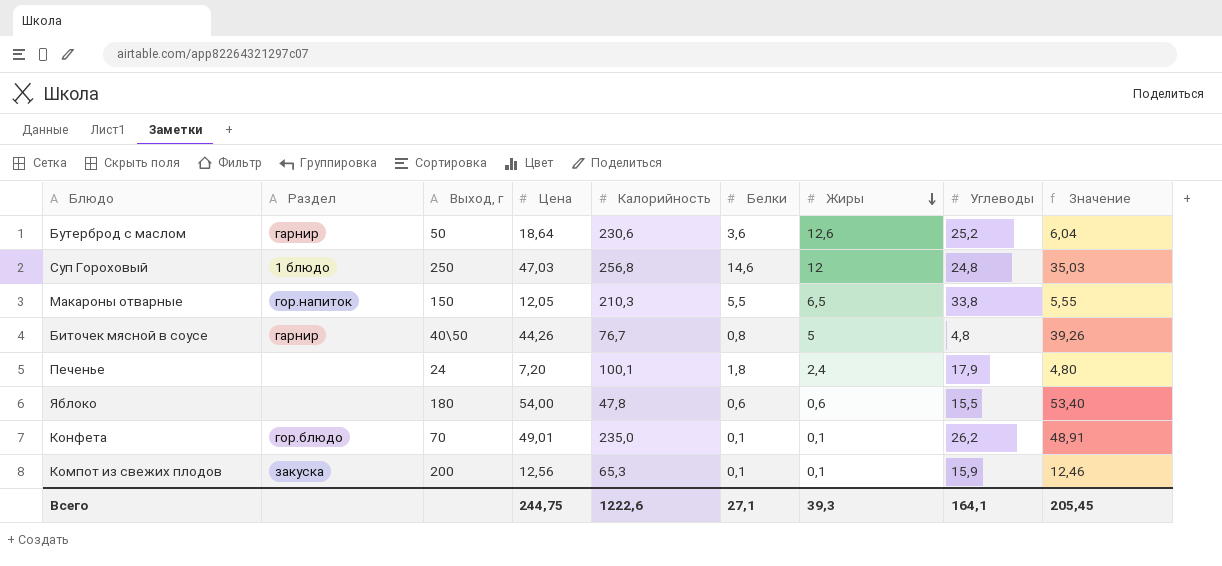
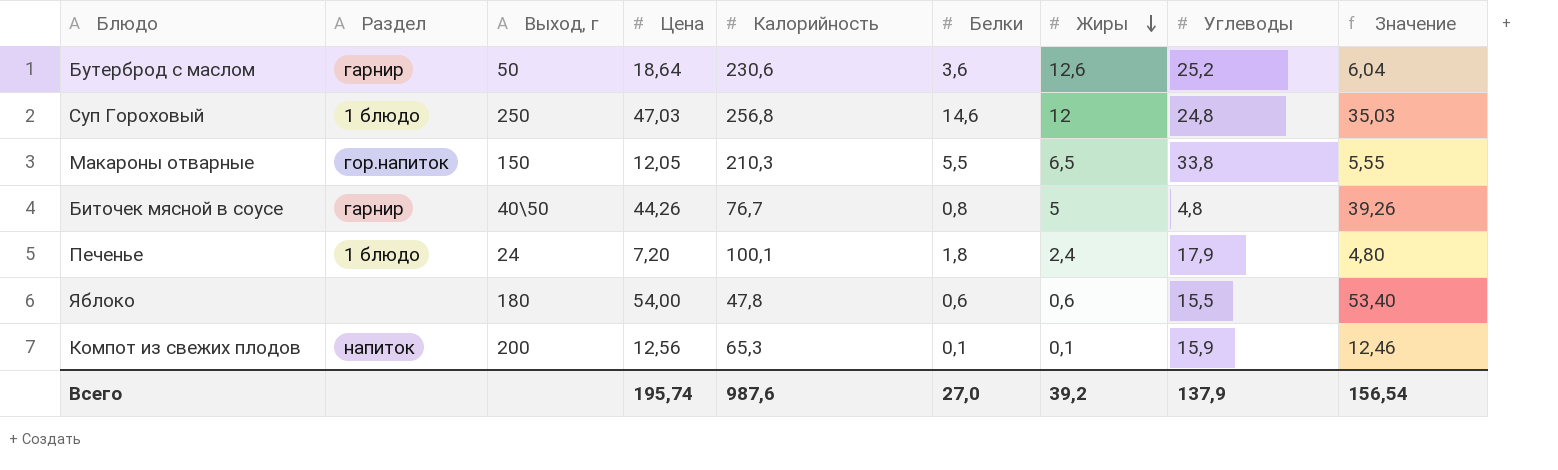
row Конфета: гор.блюдо | 70 | 49,01 | 235,0 | 0,1 | 0,1 | 26,2 | 48,91 -> none
Печенье | Раздел: none -> 1 блюдо
Компот из свежих плодов | Раздел: закуска -> напиток
Всего | Цена: 244,75 -> 195,74
Всего | Калорийность: 1222,6 -> 987,6
Всего | Белки: 27,1 -> 27,0
Всего | Жиры: 39,3 -> 39,2
Всего | Углеводы: 164,1 -> 137,9
Всего | Значение: 205,45 -> 156,54

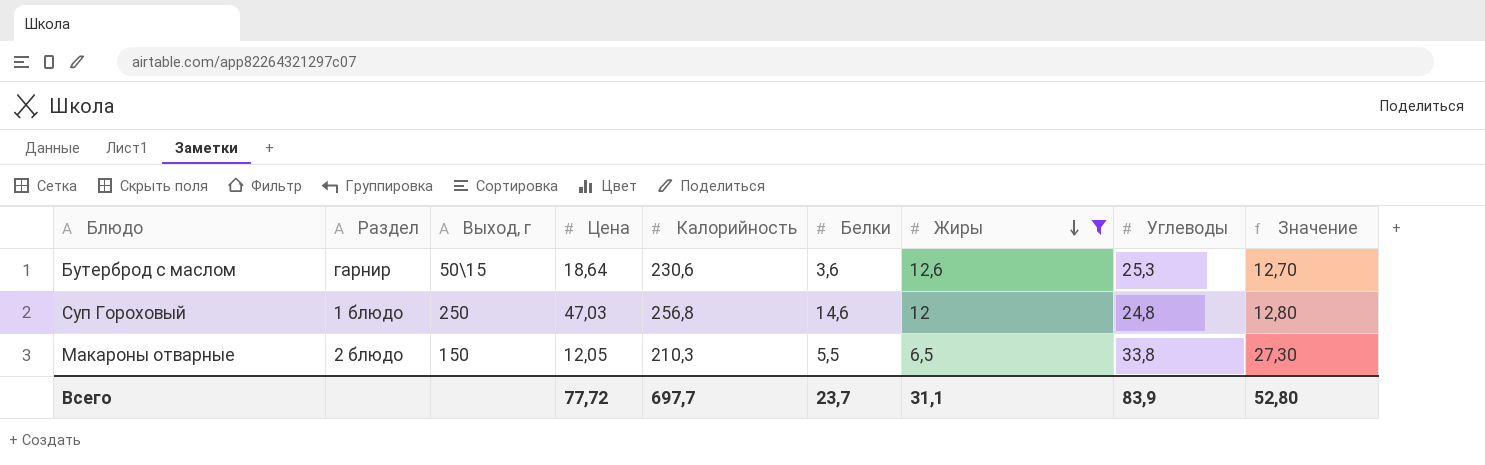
filter: none -> Жиры >= 6,5
column Значение | formula: [Цена] - [Жиры] -> [Углеводы] - [Жиры]
Бутерброд с маслом | Выход, г: 50 -> 50\15
Бутерброд с маслом | Углеводы: 25,2 -> 25,3
Макароны отварные | Раздел: гор.напиток -> 2 блюдо
Всего | Цена: 195,74 -> 77,72
Всего | Калорийность: 987,6 -> 697,7
Всего | Белки: 27,0 -> 23,7
Всего | Жиры: 39,2 -> 31,1
Всего | Углеводы: 137,9 -> 83,9
Всего | Значение: 156,54 -> 52,80

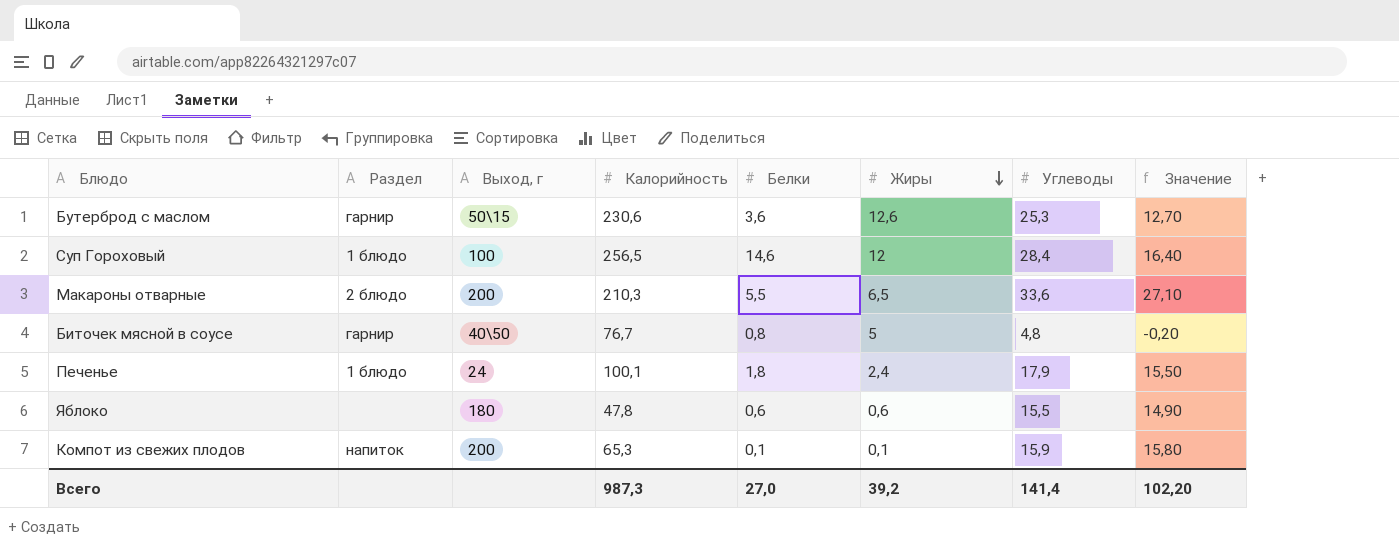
filter: Жиры >= 6,5 -> none
column Цена | position: 4 -> none
Суп Гороховый | Выход, г: 250 -> 100
Суп Гороховый | Калорийность: 256,8 -> 256,5
Суп Гороховый | Углеводы: 24,8 -> 28,4
Суп Гороховый | Значение: 12,80 -> 16,40
Макароны отварные | Выход, г: 150 -> 200
Макароны отварные | Углеводы: 33,8 -> 33,6
Макароны отварные | Значение: 27,30 -> 27,10
Всего | Калорийность: 697,7 -> 987,3
Всего | Белки: 23,7 -> 27,0
Всего | Жиры: 31,1 -> 39,2
Всего | Углеводы: 83,9 -> 141,4
Всего | Значение: 52,80 -> 102,20

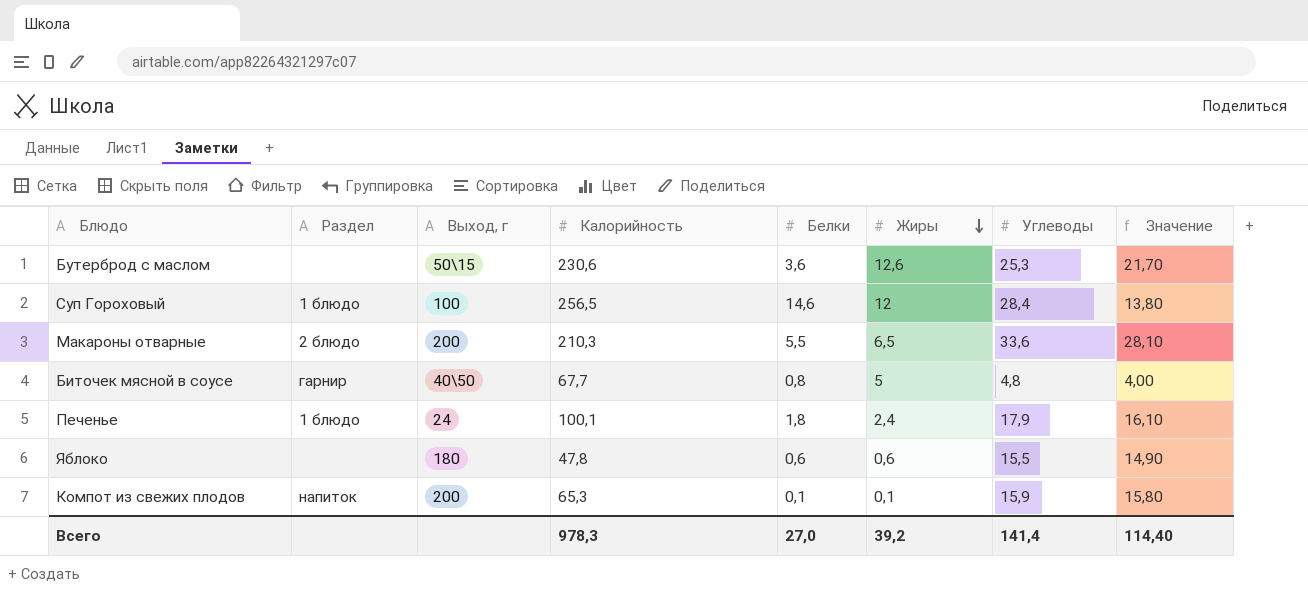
column Значение | formula: [Углеводы] - [Жиры] -> [Углеводы] - [Белки]
Бутерброд с маслом | Раздел: гарнир -> none
Биточек мясной в соусе | Калорийность: 76,7 -> 67,7
Всего | Калорийность: 987,3 -> 978,3
Всего | Значение: 102,20 -> 114,40

